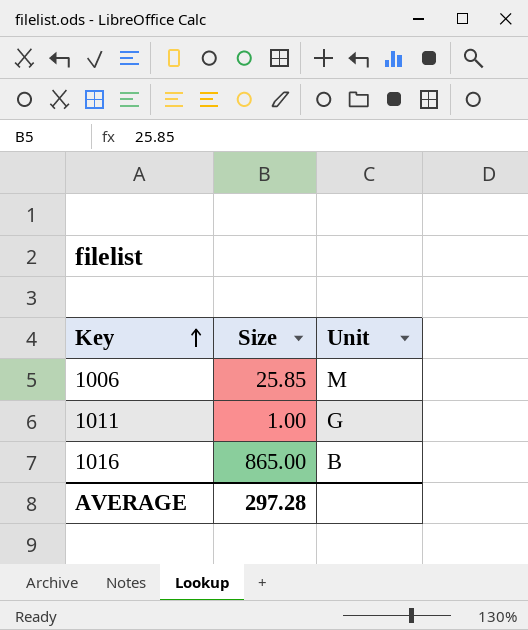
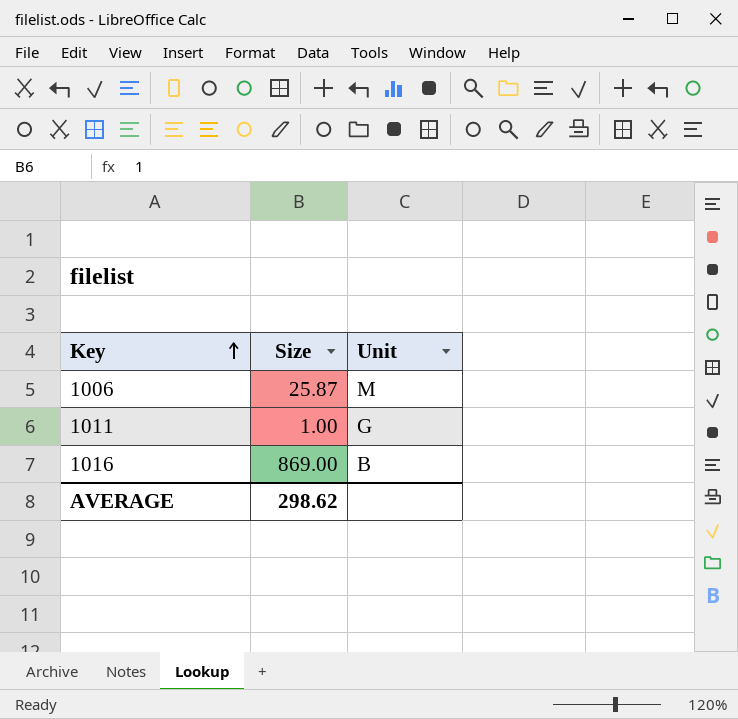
1006 | Size: 25.85 -> 25.87
1016 | Size: 865.00 -> 869.00
AVERAGE | Size: 297.28 -> 298.62

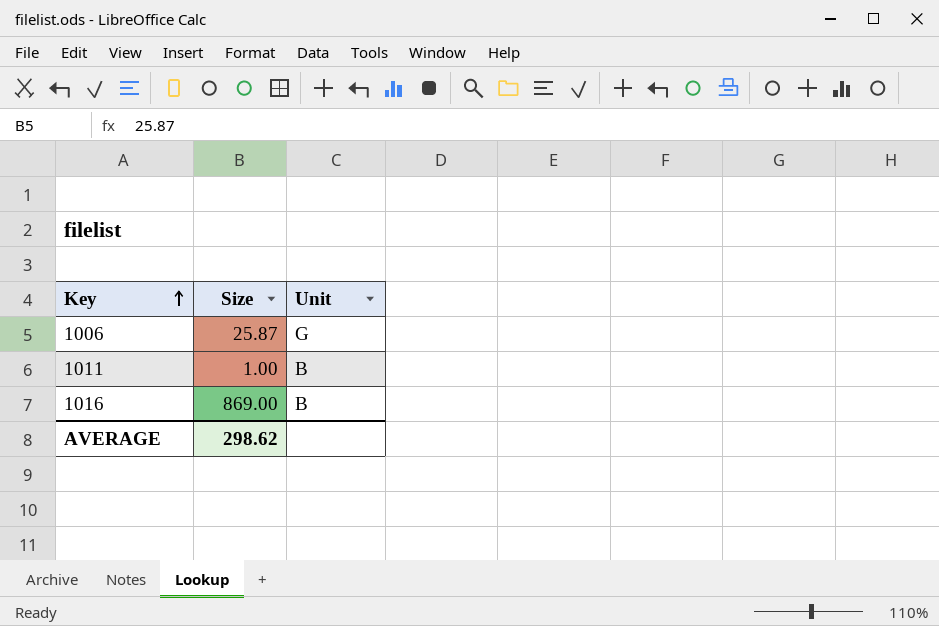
1006 | Unit: M -> G
1011 | Unit: G -> B

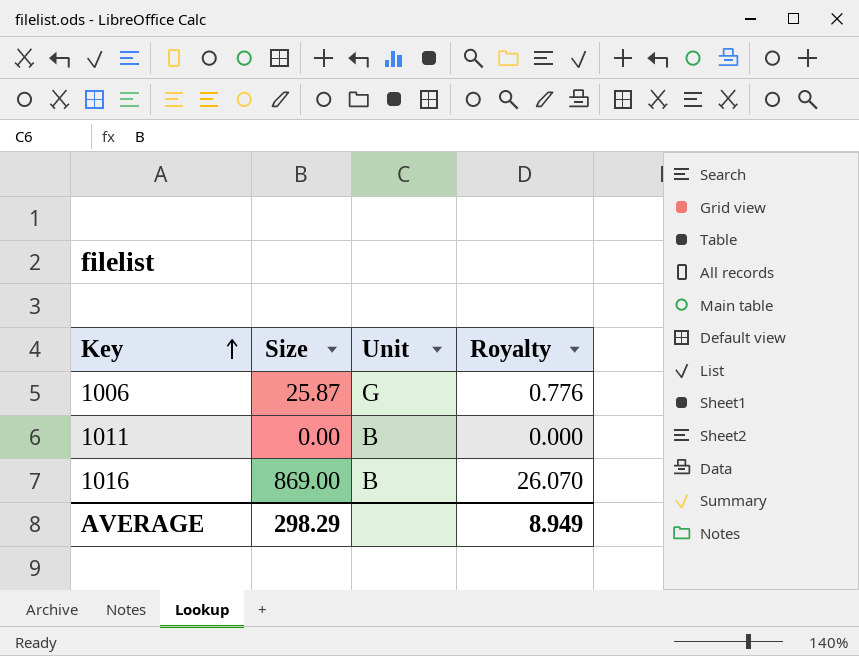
column Royalty | formula: none -> [Size] * 0.03
1011 | Size: 1.00 -> 0.00
AVERAGE | Size: 298.62 -> 298.29

